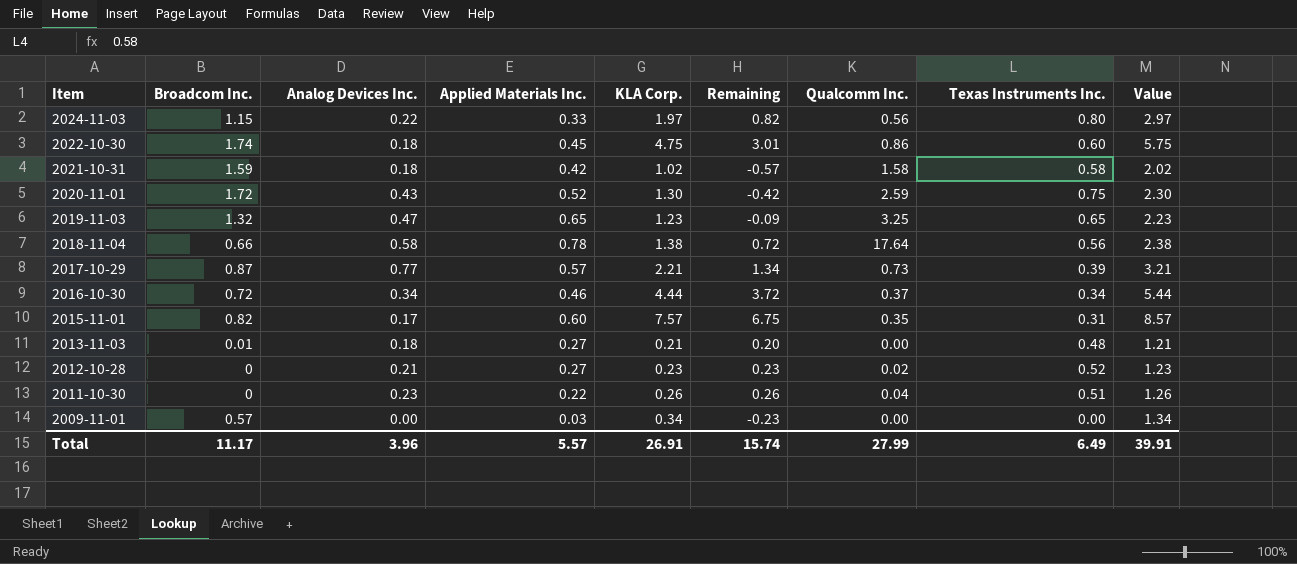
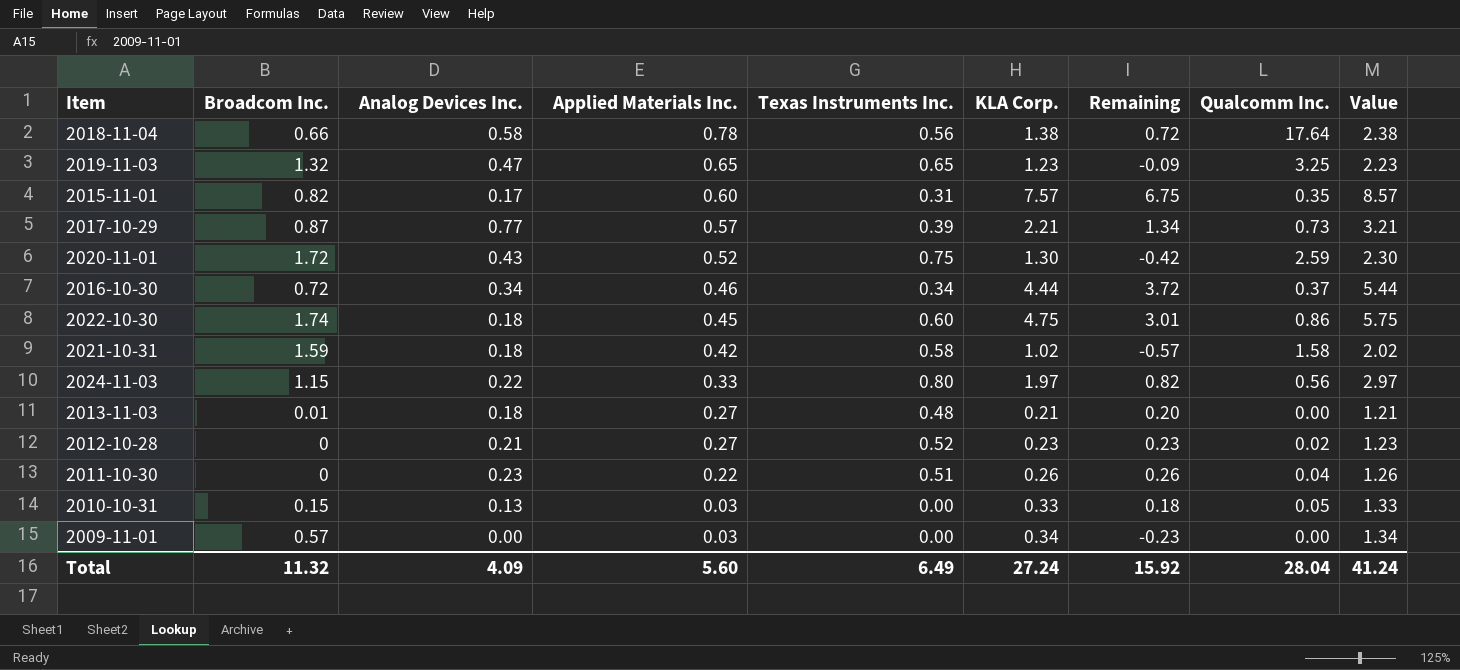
row order: Item descending -> Applied Materials Inc. descending
column Texas Instruments Inc. | position: 8 -> 5
row 2010-10-31: none -> 0.15 | 0.13 | 0.03 | 0.00 | 0.33 | 0.18 | 0.05 | 1.33
Total | Broadcom Inc.: 11.17 -> 11.32
Total | Analog Devices Inc.: 3.96 -> 4.09
Total | Applied Materials Inc.: 5.57 -> 5.60
Total | KLA Corp.: 26.91 -> 27.24
Total | Remaining: 15.74 -> 15.92
Total | Qualcomm Inc.: 27.99 -> 28.04
Total | Value: 39.91 -> 41.24

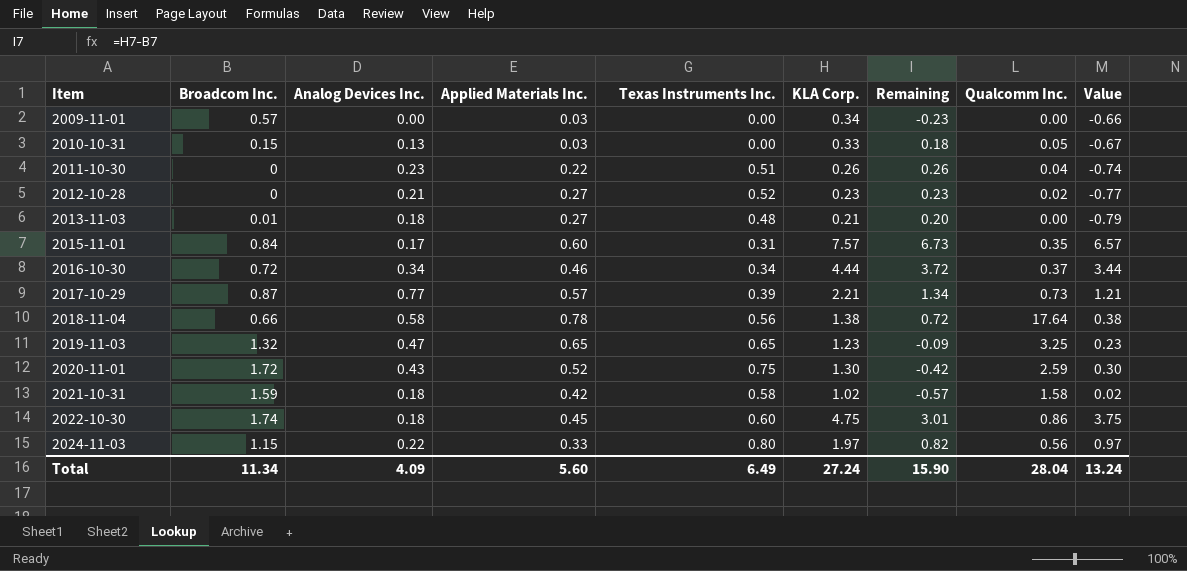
row order: Applied Materials Inc. descending -> Item ascending
column Value | formula: [KLA Corp.] + 1 -> [KLA Corp.] - 1
2015-11-01 | Broadcom Inc.: 0.82 -> 0.84
2015-11-01 | Remaining: 6.75 -> 6.73
Total | Broadcom Inc.: 11.32 -> 11.34
Total | Remaining: 15.92 -> 15.90
Total | Value: 41.24 -> 13.24

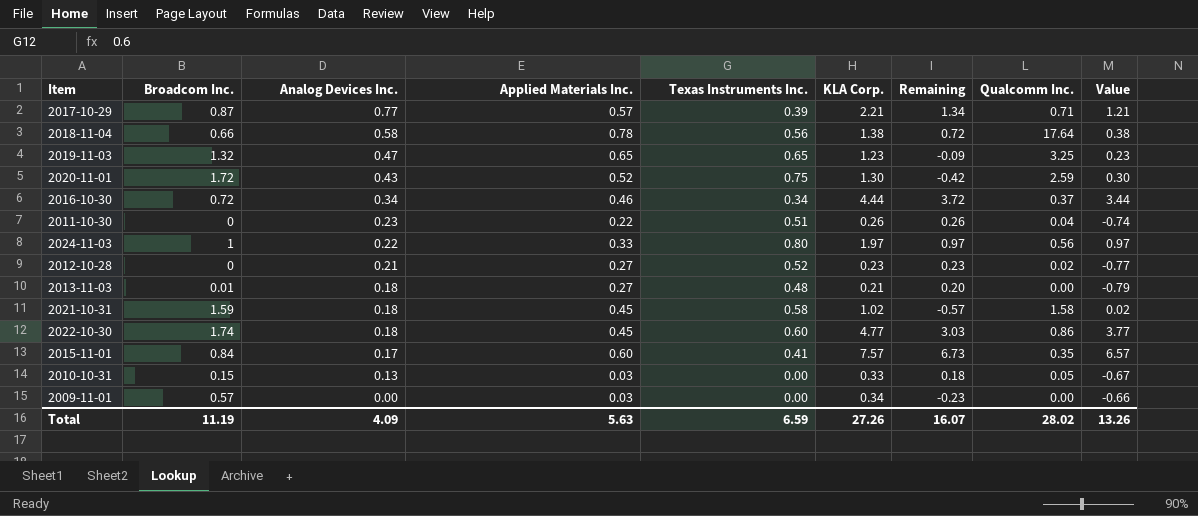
row order: Item ascending -> Analog Devices Inc. descending
2017-10-29 | Qualcomm Inc.: 0.73 -> 0.71
2024-11-03 | Broadcom Inc.: 1.15 -> 1
2024-11-03 | Remaining: 0.82 -> 0.97
2021-10-31 | Applied Materials Inc.: 0.42 -> 0.45
2022-10-30 | KLA Corp.: 4.75 -> 4.77
2022-10-30 | Remaining: 3.01 -> 3.03
2022-10-30 | Value: 3.75 -> 3.77
2015-11-01 | Texas Instruments Inc.: 0.31 -> 0.41
Total | Broadcom Inc.: 11.34 -> 11.19
Total | Applied Materials Inc.: 5.60 -> 5.63
Total | Texas Instruments Inc.: 6.49 -> 6.59
Total | KLA Corp.: 27.24 -> 27.26
Total | Remaining: 15.90 -> 16.07
Total | Qualcomm Inc.: 28.04 -> 28.02
Total | Value: 13.24 -> 13.26

